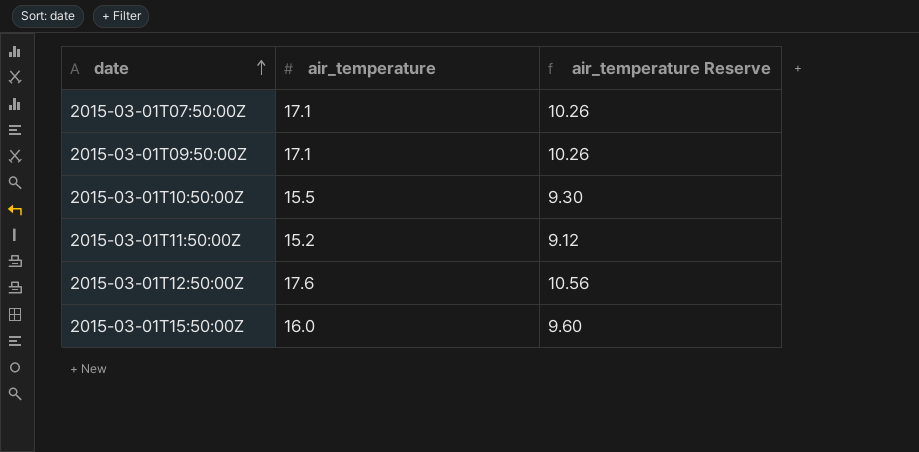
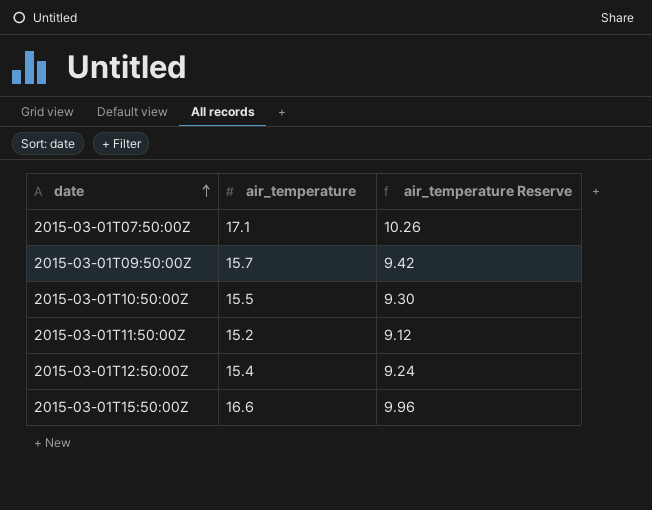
2015-03-01T09:50:00Z | air_temperature: 17.1 -> 15.7
2015-03-01T09:50:00Z | air_temperature Reserve: 10.26 -> 9.42
2015-03-01T12:50:00Z | air_temperature: 17.6 -> 15.4
2015-03-01T12:50:00Z | air_temperature Reserve: 10.56 -> 9.24
2015-03-01T15:50:00Z | air_temperature: 16.0 -> 16.6
2015-03-01T15:50:00Z | air_temperature Reserve: 9.60 -> 9.96

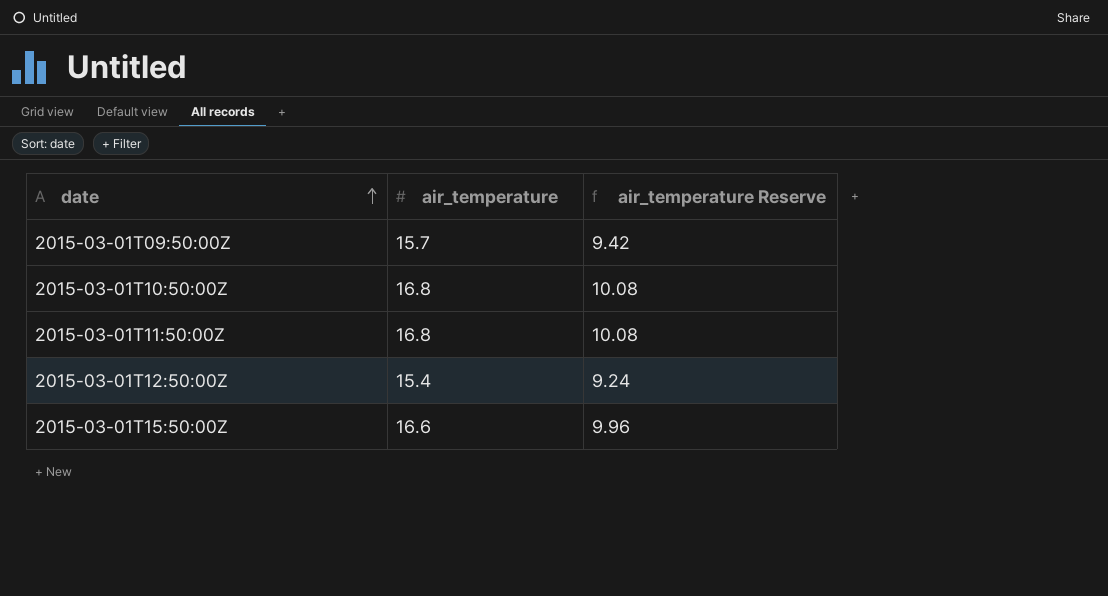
row 2015-03-01T07:50:00Z: 17.1 | 10.26 -> none
2015-03-01T10:50:00Z | air_temperature: 15.5 -> 16.8
2015-03-01T10:50:00Z | air_temperature Reserve: 9.30 -> 10.08
2015-03-01T11:50:00Z | air_temperature: 15.2 -> 16.8
2015-03-01T11:50:00Z | air_temperature Reserve: 9.12 -> 10.08

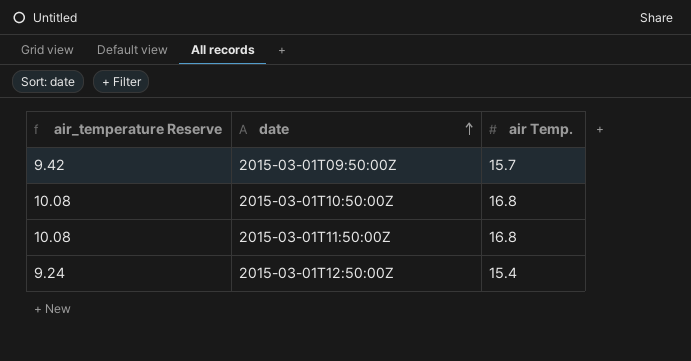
column air_temperature Reserve | position: 3 -> 1
column name: air_temperature -> air Temp.
row 2015-03-01T15:50:00Z: 16.6 | 9.96 -> none

